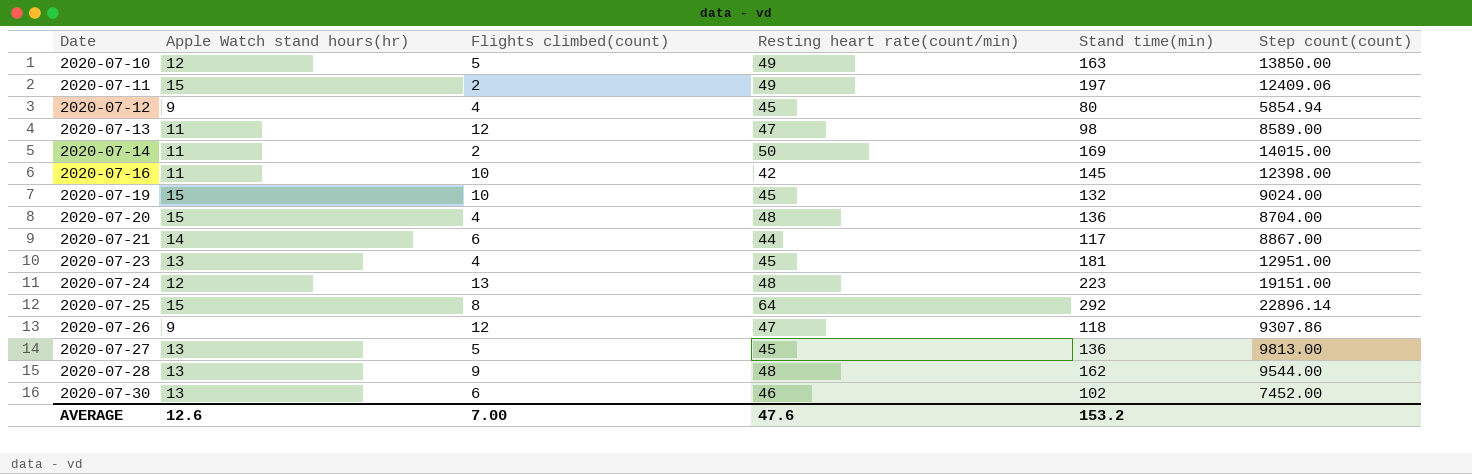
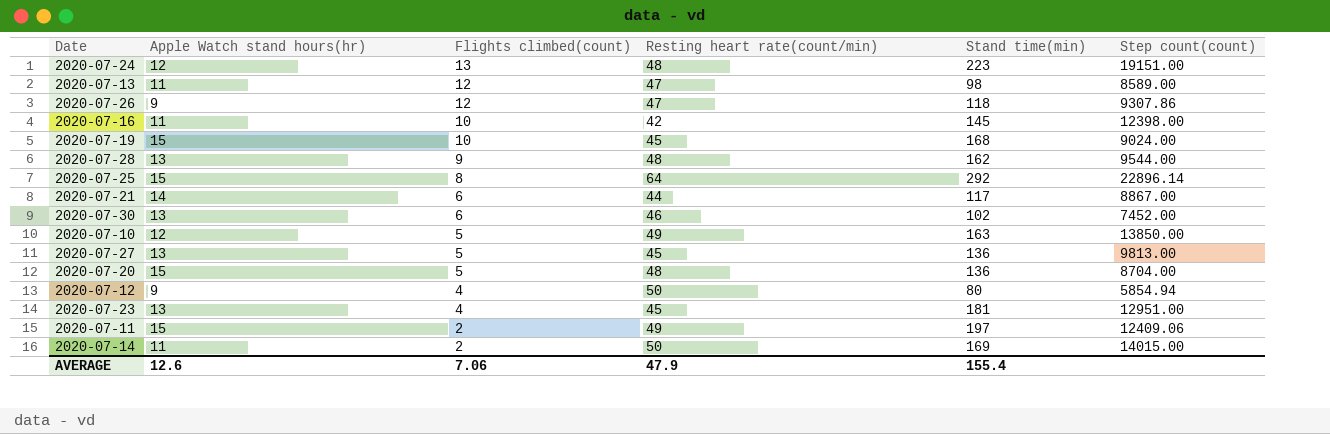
row order: Date ascending -> Flights climbed(count) descending
2020-07-19 | Stand time(min): 132 -> 168
2020-07-20 | Flights climbed(count): 4 -> 5
2020-07-12 | Resting heart rate(count/min): 45 -> 50
AVERAGE | Flights climbed(count): 7.00 -> 7.06
AVERAGE | Resting heart rate(count/min): 47.6 -> 47.9
AVERAGE | Stand time(min): 153.2 -> 155.4

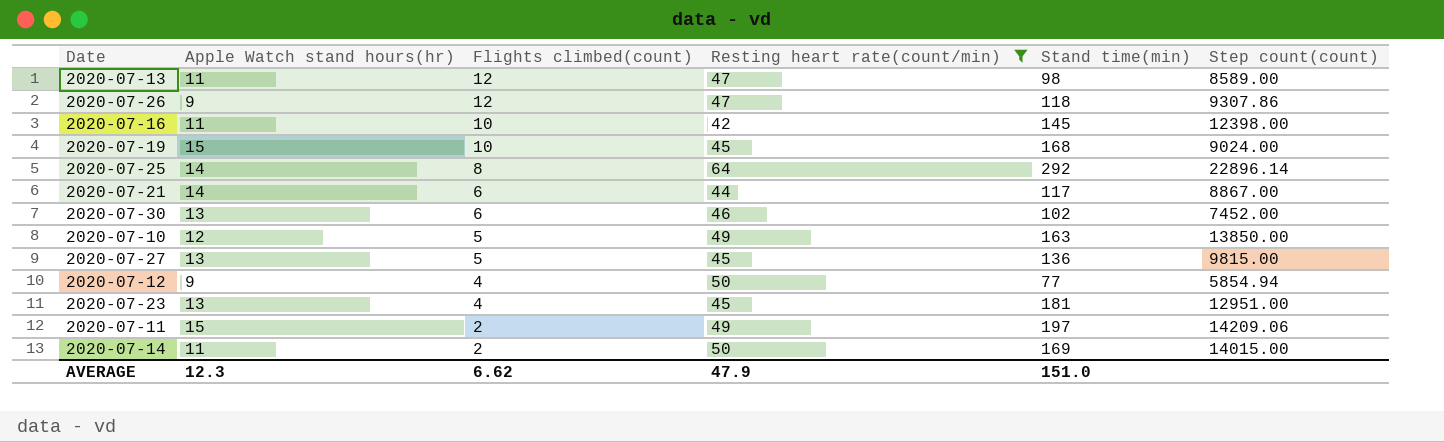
filter: none -> Resting heart rate(count/min) != 48
2020-07-25 | Apple Watch stand hours(hr): 15 -> 14
2020-07-27 | Step count(count): 9813.00 -> 9815.00
2020-07-12 | Stand time(min): 80 -> 77
2020-07-11 | Step count(count): 12409.06 -> 14209.06
AVERAGE | Apple Watch stand hours(hr): 12.6 -> 12.3
AVERAGE | Flights climbed(count): 7.06 -> 6.62
AVERAGE | Stand time(min): 155.4 -> 151.0

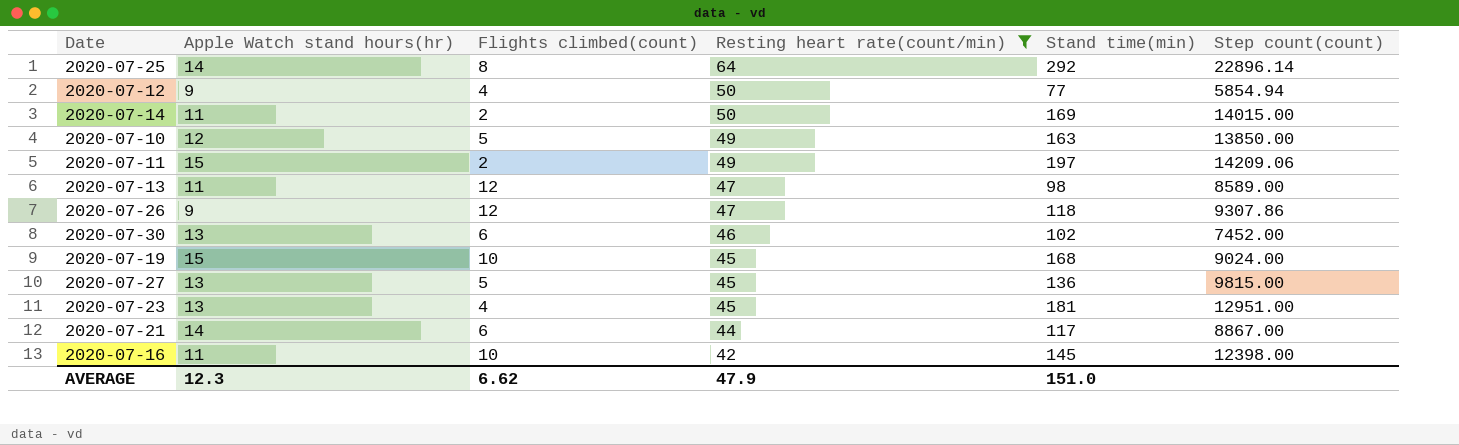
row order: Flights climbed(count) descending -> Resting heart rate(count/min) descending

